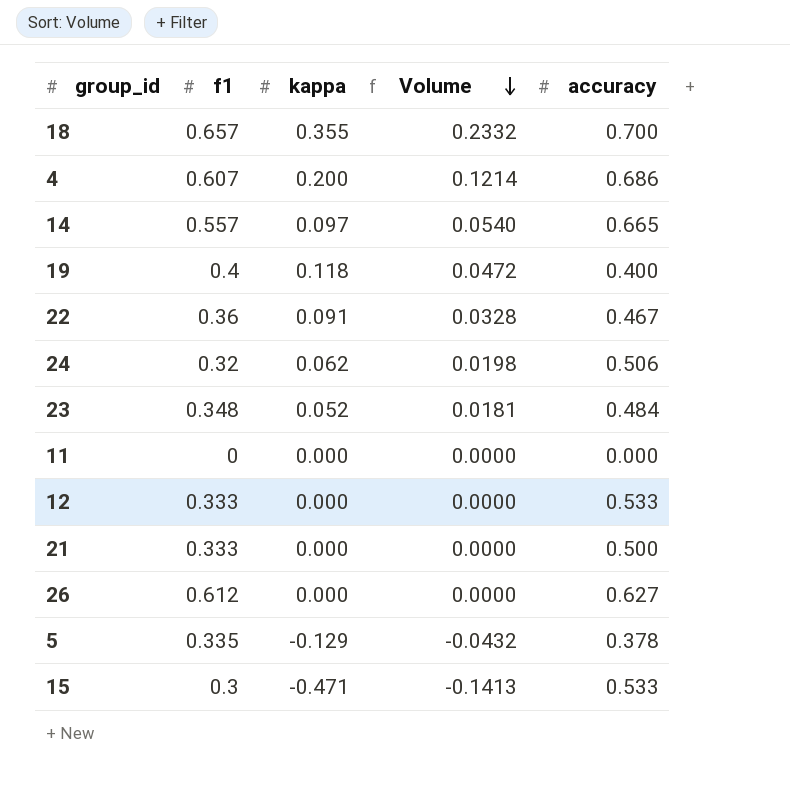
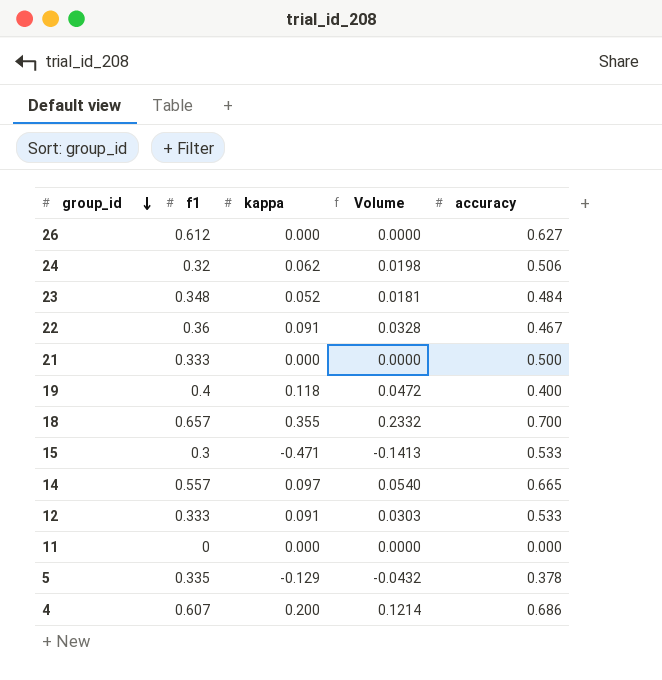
row order: Volume descending -> group_id descending
12 | kappa: 0.000 -> 0.091
12 | Volume: 0.0000 -> 0.0303

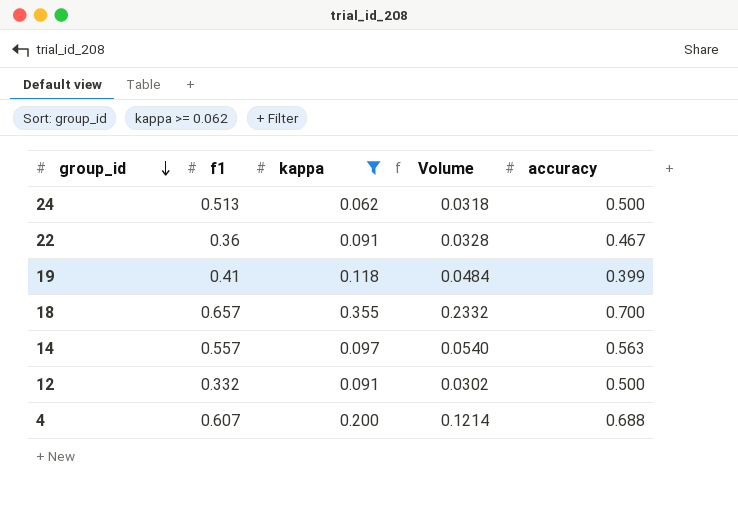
filter: none -> kappa >= 0.062
24 | f1: 0.32 -> 0.513
24 | Volume: 0.0198 -> 0.0318
24 | accuracy: 0.506 -> 0.500
19 | f1: 0.4 -> 0.41
19 | Volume: 0.0472 -> 0.0484
19 | accuracy: 0.400 -> 0.399
14 | accuracy: 0.665 -> 0.563
12 | f1: 0.333 -> 0.332
12 | Volume: 0.0303 -> 0.0302
12 | accuracy: 0.533 -> 0.500
4 | accuracy: 0.686 -> 0.688

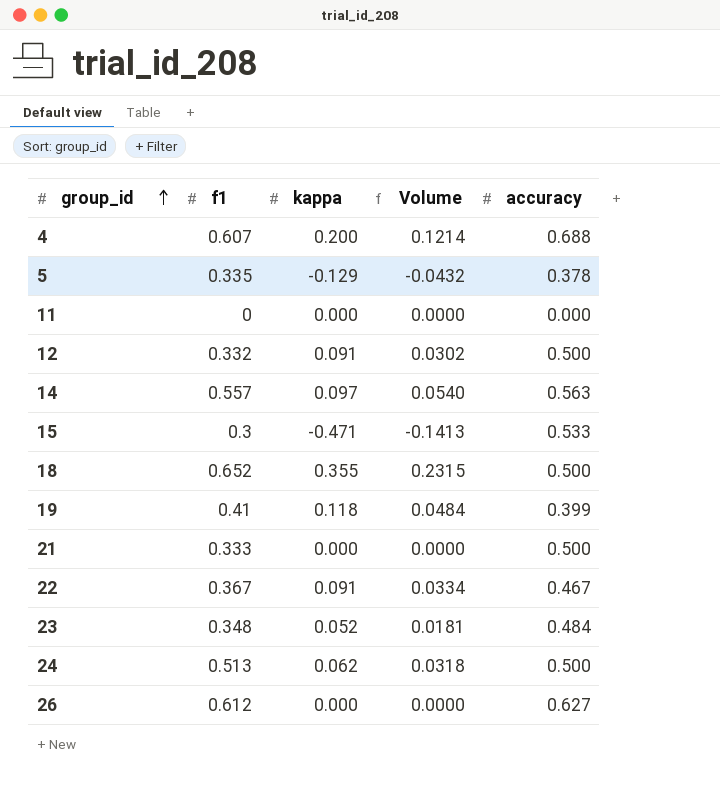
filter: kappa >= 0.062 -> none
row order: group_id descending -> group_id ascending
18 | f1: 0.657 -> 0.652
18 | Volume: 0.2332 -> 0.2315
18 | accuracy: 0.700 -> 0.500
22 | f1: 0.36 -> 0.367
22 | Volume: 0.0328 -> 0.0334

